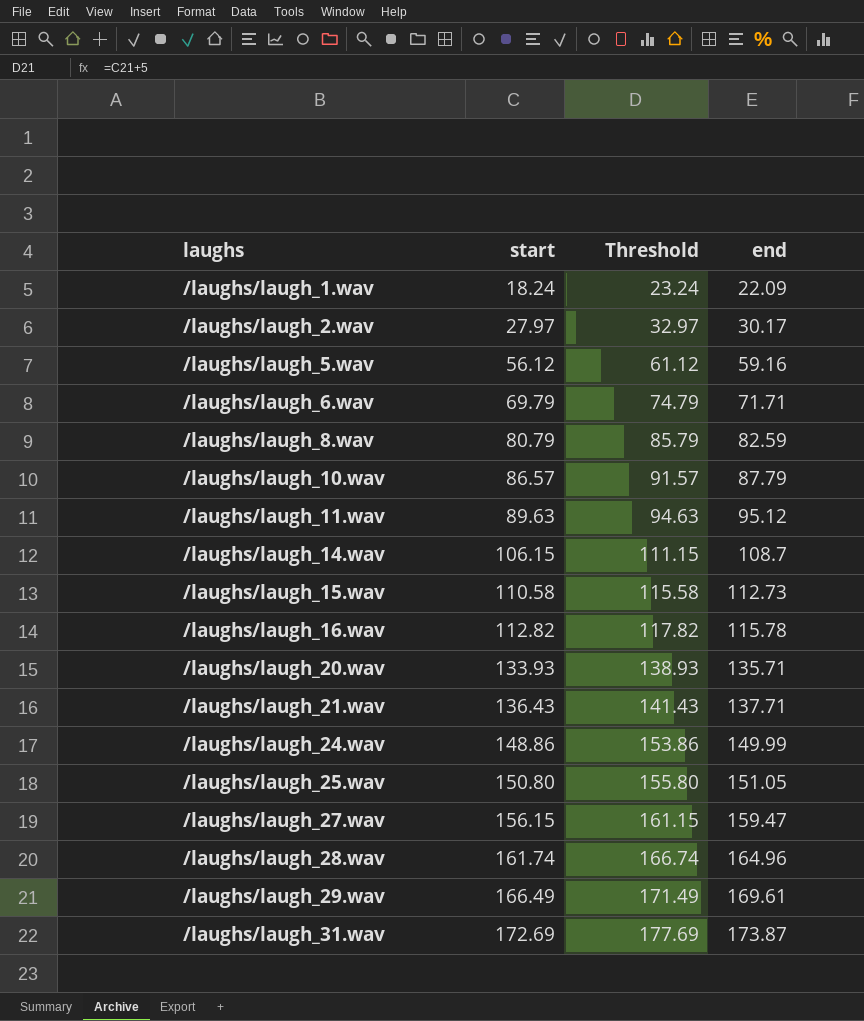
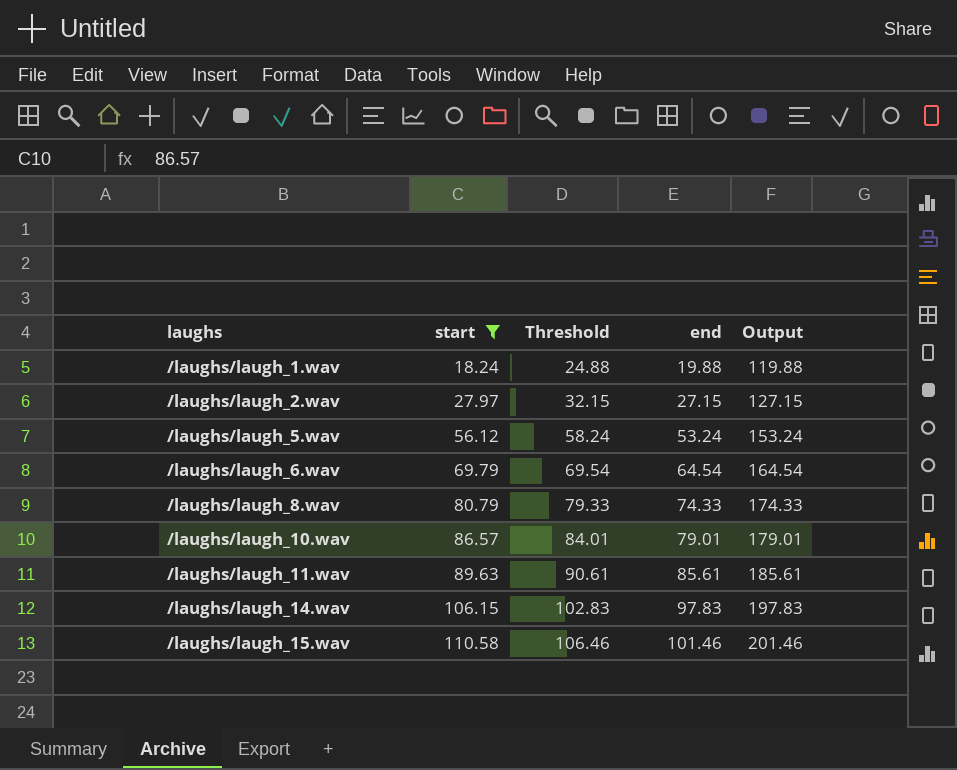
filter: none -> start <= 110.58
column Threshold | formula: [start] + 5 -> [end] + 5
column Output | formula: none -> [end] + 100
/laughs/laugh_1.wav | end: 22.09 -> 19.88
/laughs/laugh_2.wav | end: 30.17 -> 27.15
/laughs/laugh_5.wav | end: 59.16 -> 53.24
/laughs/laugh_6.wav | end: 71.71 -> 64.54
/laughs/laugh_8.wav | end: 82.59 -> 74.33
/laughs/laugh_10.wav | end: 87.79 -> 79.01
/laughs/laugh_11.wav | end: 95.12 -> 85.61
/laughs/laugh_14.wav | end: 108.7 -> 97.83
/laughs/laugh_15.wav | end: 112.73 -> 101.46

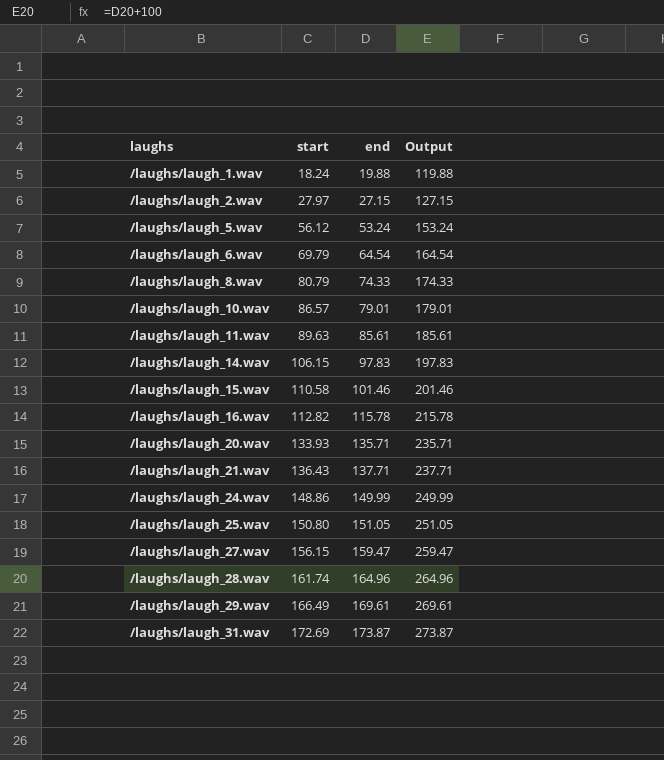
filter: start <= 110.58 -> none
column Threshold | formula: [end] + 5 -> none

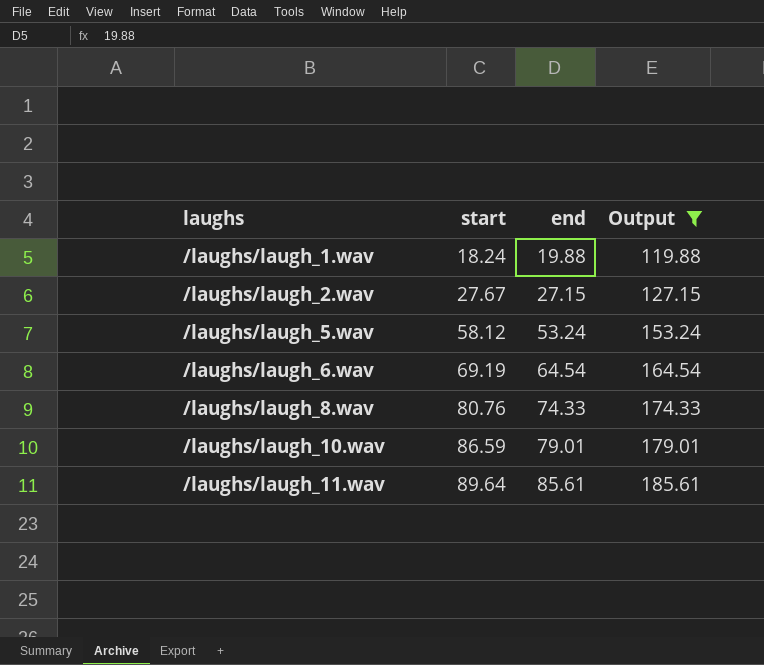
filter: none -> Output <= 185.61
/laughs/laugh_2.wav | start: 27.97 -> 27.67
/laughs/laugh_5.wav | start: 56.12 -> 58.12
/laughs/laugh_6.wav | start: 69.79 -> 69.19
/laughs/laugh_8.wav | start: 80.79 -> 80.76
/laughs/laugh_10.wav | start: 86.57 -> 86.59
/laughs/laugh_11.wav | start: 89.63 -> 89.64

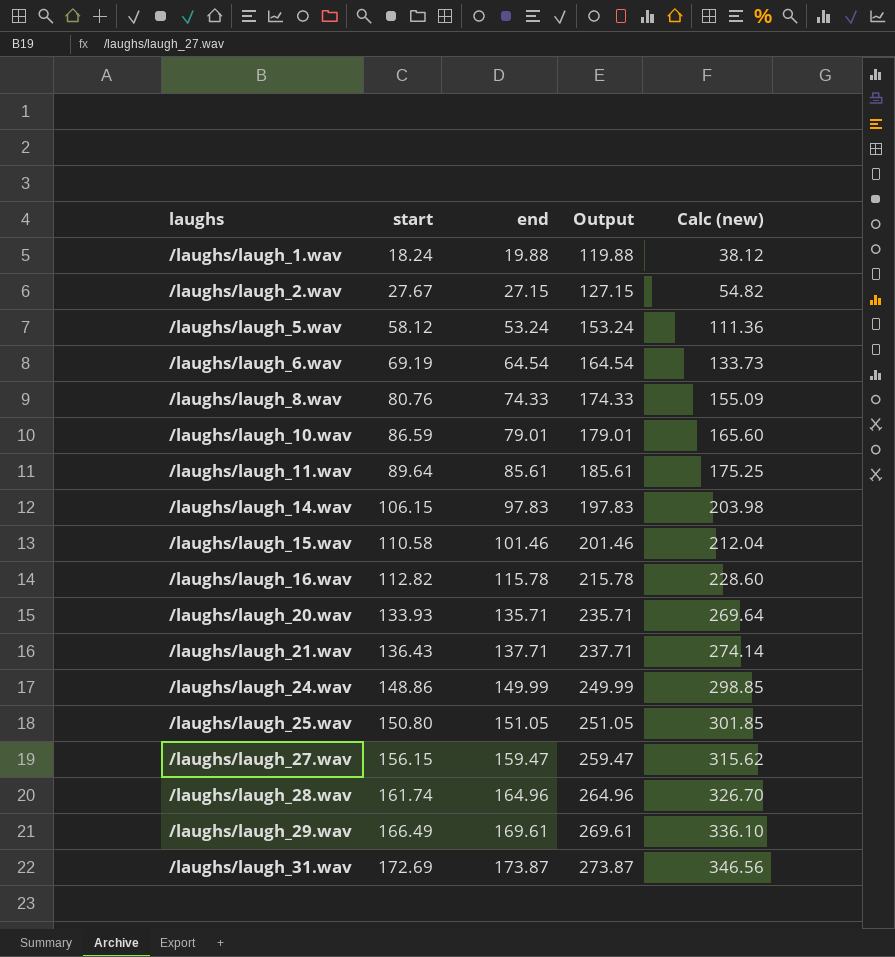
filter: Output <= 185.61 -> none
column Calc (new) | formula: none -> [start] + [end]

